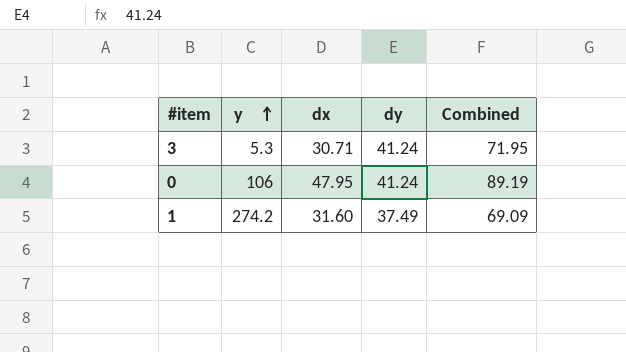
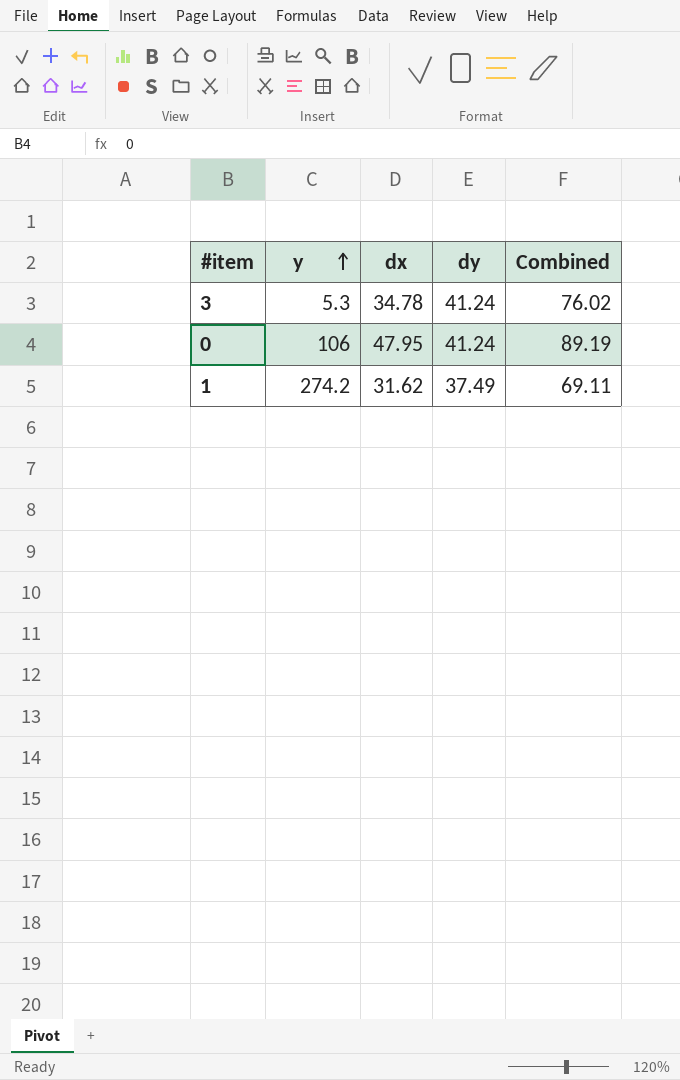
3 | dx: 30.71 -> 34.78
3 | Combined: 71.95 -> 76.02
1 | dx: 31.60 -> 31.62
1 | Combined: 69.09 -> 69.11

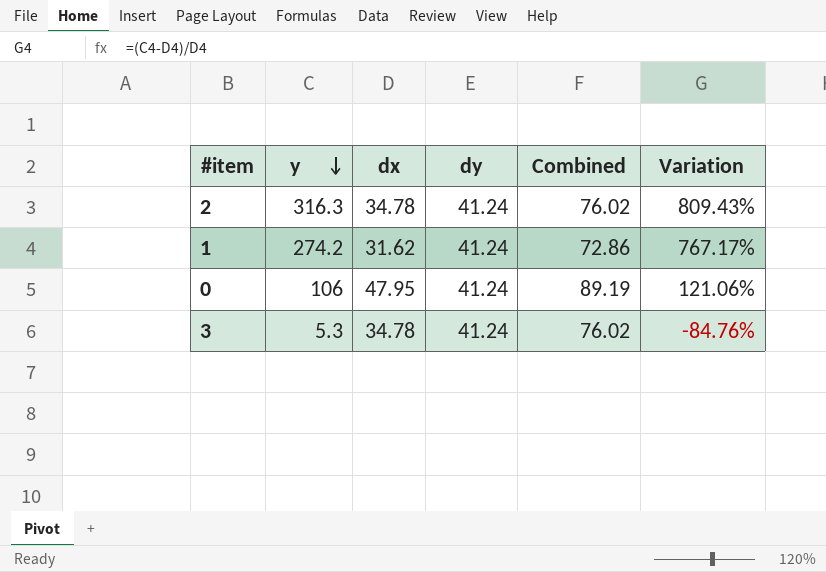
row order: y ascending -> y descending
column Variation | formula: none -> ([y] - [dx]) / [dx]
row 2: none -> 316.3 | 34.78 | 41.24 | 76.02 | 809.43%
1 | dy: 37.49 -> 41.24
1 | Combined: 69.11 -> 72.86

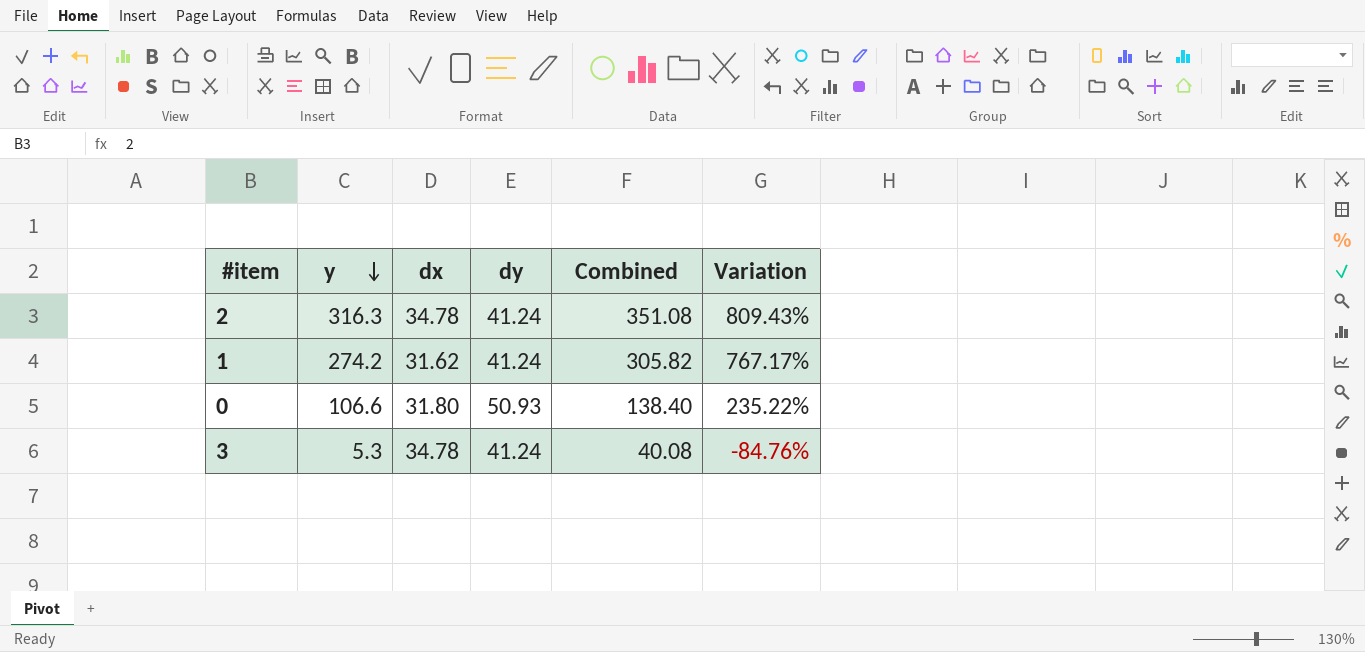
column Combined | formula: [dx] + [dy] -> [y] + [dx]
0 | y: 106 -> 106.6
0 | dx: 47.95 -> 31.80
0 | dy: 41.24 -> 50.93
0 | Variation: 121.06% -> 235.22%

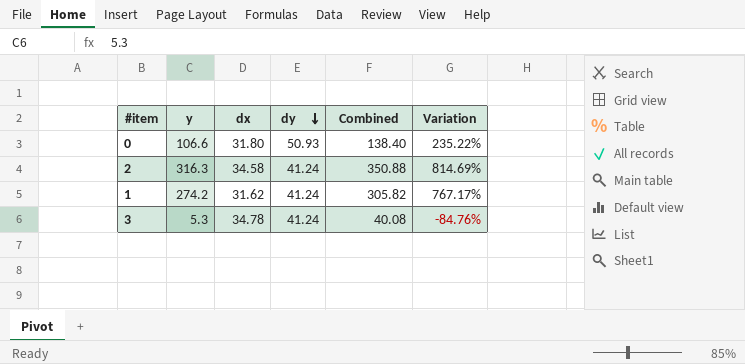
row order: y descending -> dy descending
2 | dx: 34.78 -> 34.58
2 | Combined: 351.08 -> 350.88
2 | Variation: 809.43% -> 814.69%

